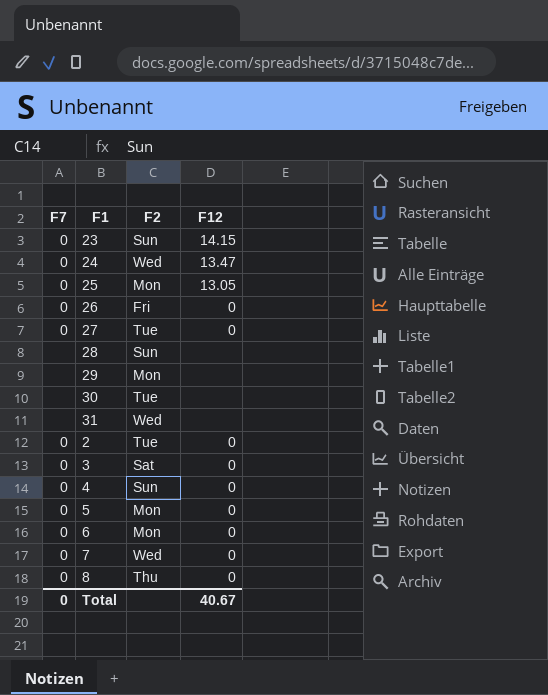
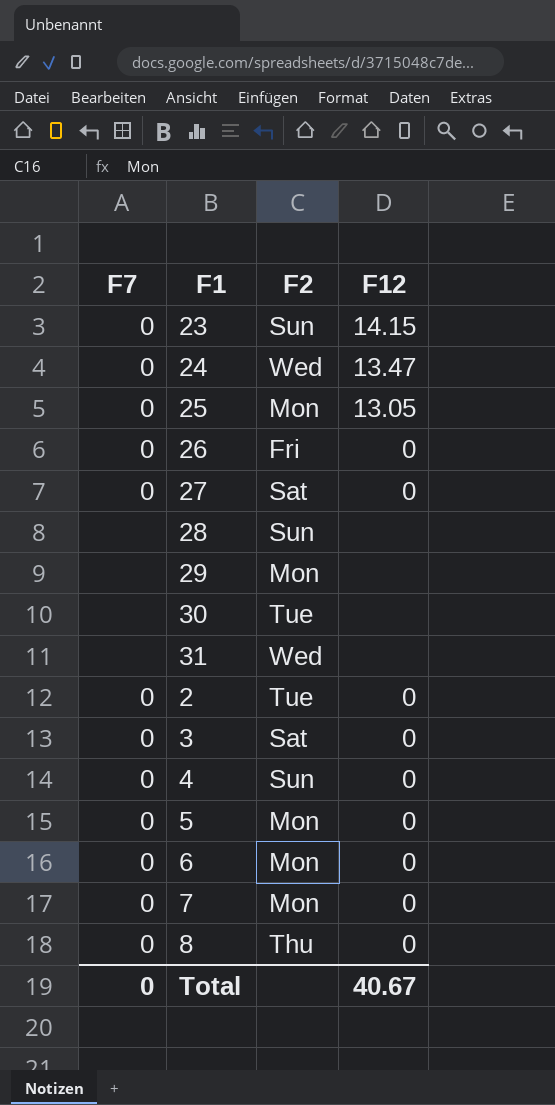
27 | F2: Tue -> Sat
7 | F2: Wed -> Mon

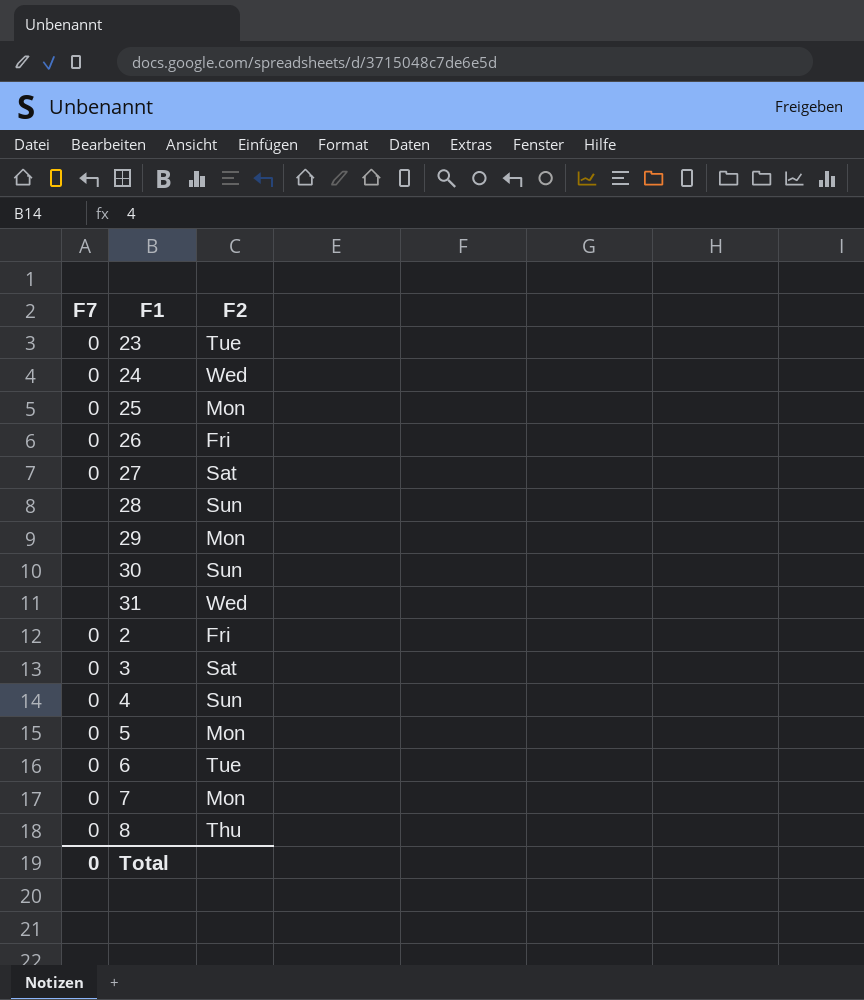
column F12 | position: 4 -> none
23 | F2: Sun -> Tue
30 | F2: Tue -> Sun
2 | F2: Tue -> Fri
6 | F2: Mon -> Tue

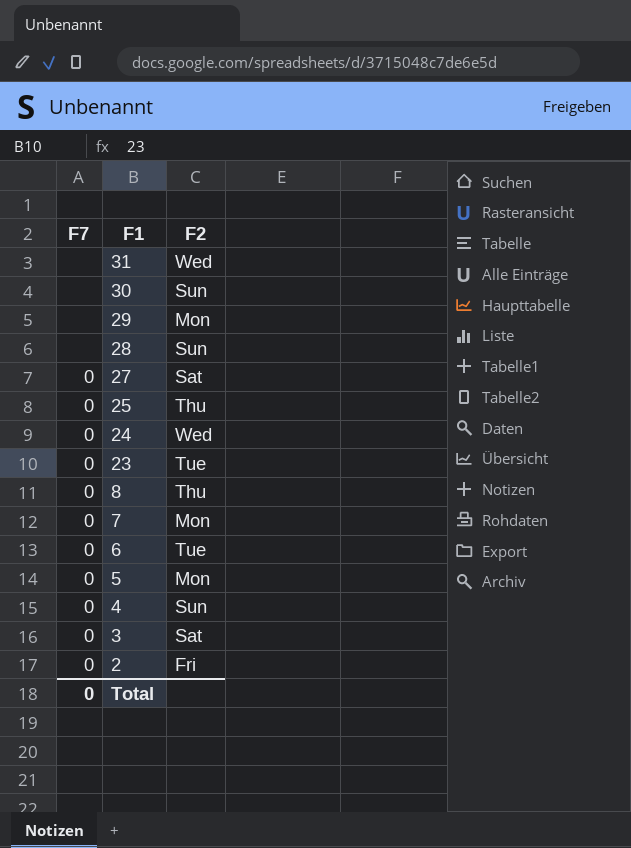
row order: none -> F1 descending
row 26: 0 | Fri -> none
25 | F2: Mon -> Thu

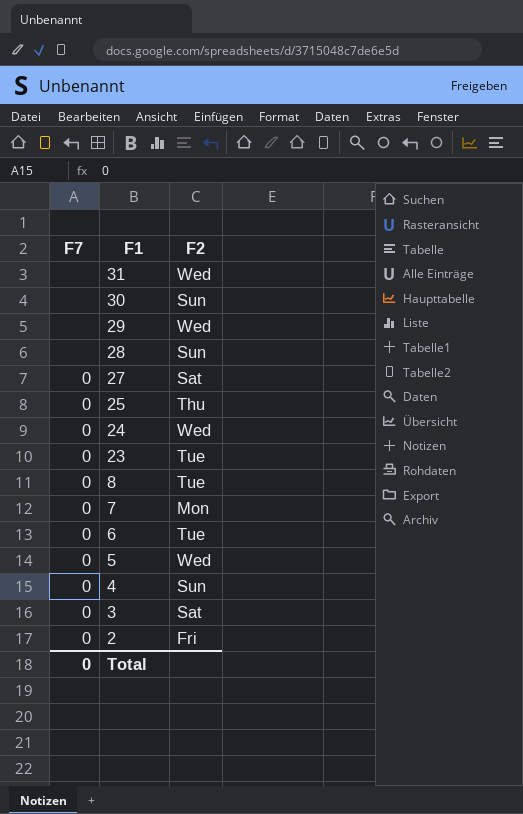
29 | F2: Mon -> Wed
8 | F2: Thu -> Tue
5 | F2: Mon -> Wed

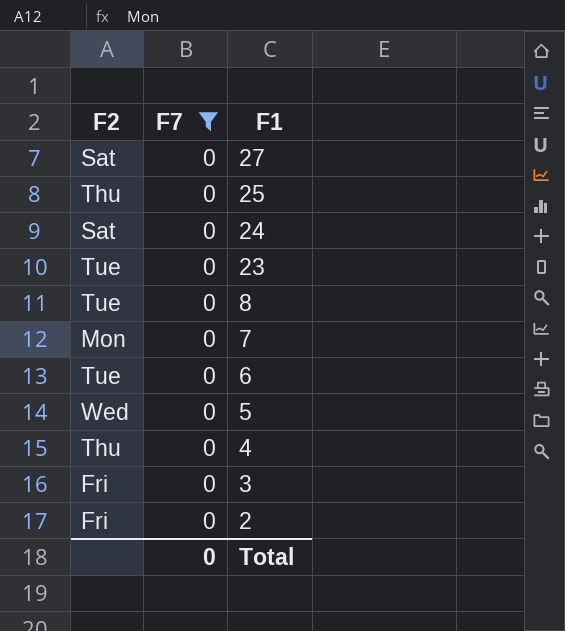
filter: none -> F7 = 0
column F2 | position: 3 -> 1
24 | F2: Wed -> Sat
4 | F2: Sun -> Thu
3 | F2: Sat -> Fri

